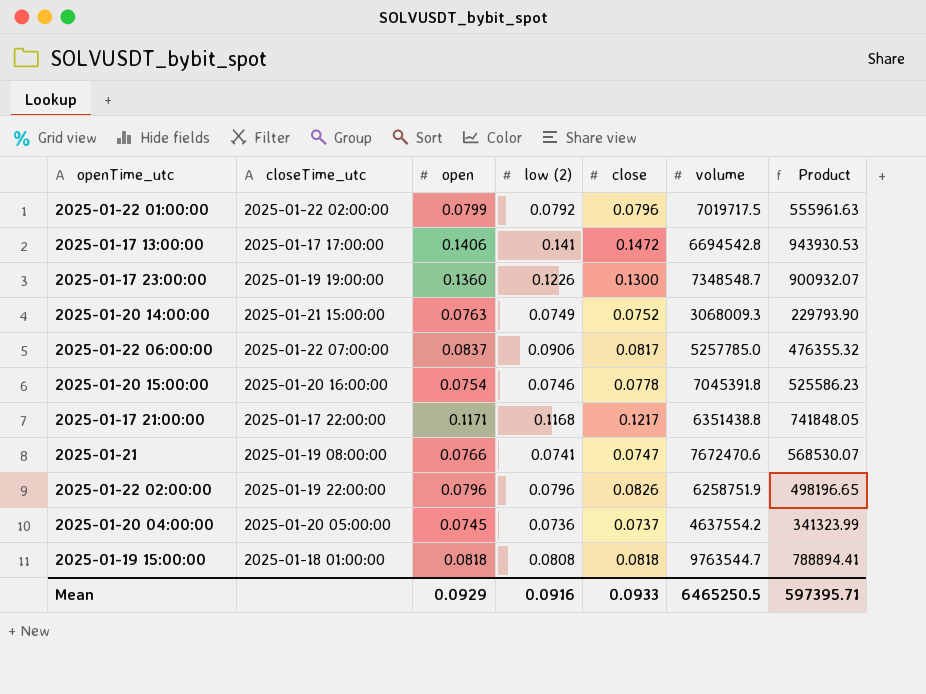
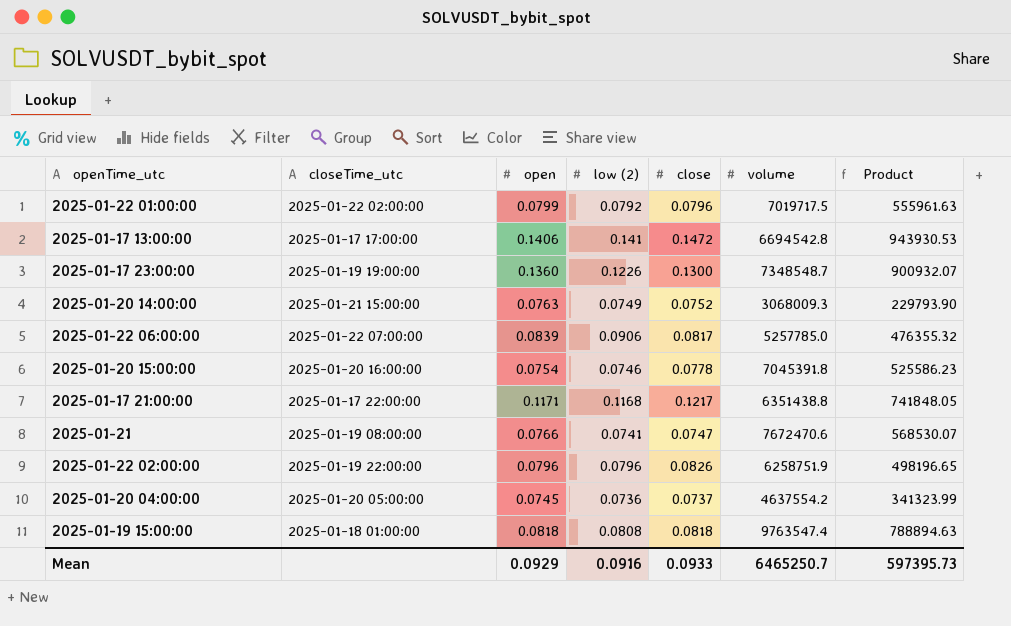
2025-01-22 06:00:00 | open: 0.0837 -> 0.0839
2025-01-19 15:00:00 | volume: 9763544.7 -> 9763547.4
2025-01-19 15:00:00 | Product: 788894.41 -> 788894.63
Mean | volume: 6465250.5 -> 6465250.7
Mean | Product: 597395.71 -> 597395.73

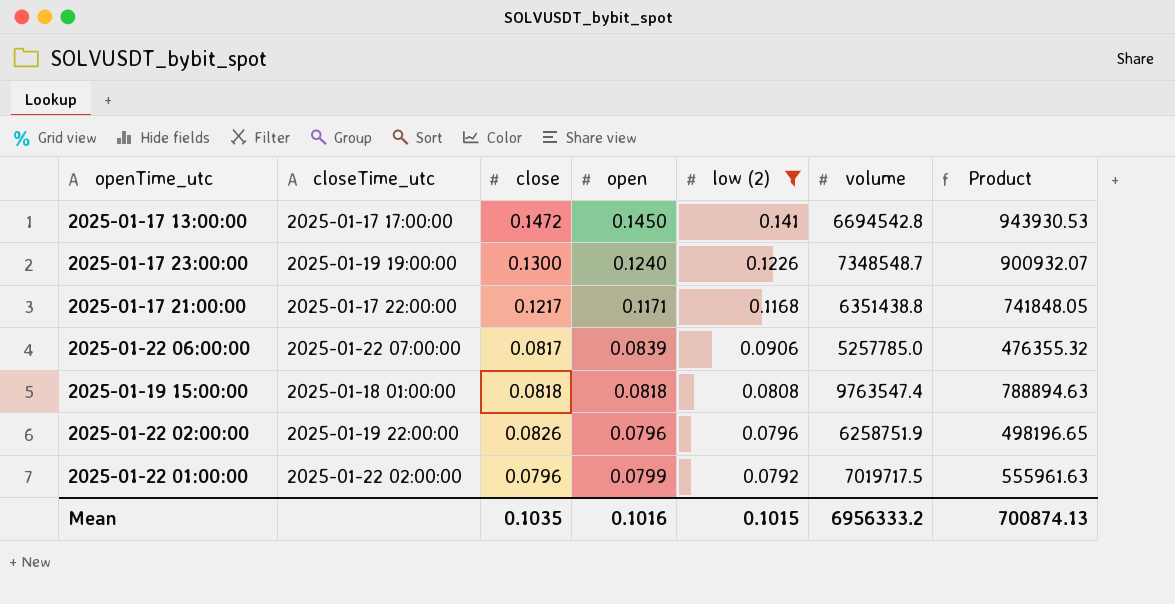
filter: none -> low (2) >= 0.0792
row order: none -> low (2) descending
column close | position: 5 -> 3
2025-01-17 13:00:00 | open: 0.1406 -> 0.1450
2025-01-17 23:00:00 | open: 0.1360 -> 0.1240
Mean | close: 0.0933 -> 0.1035
Mean | open: 0.0929 -> 0.1016
Mean | low (2): 0.0916 -> 0.1015
Mean | volume: 6465250.7 -> 6956333.2
Mean | Product: 597395.73 -> 700874.13

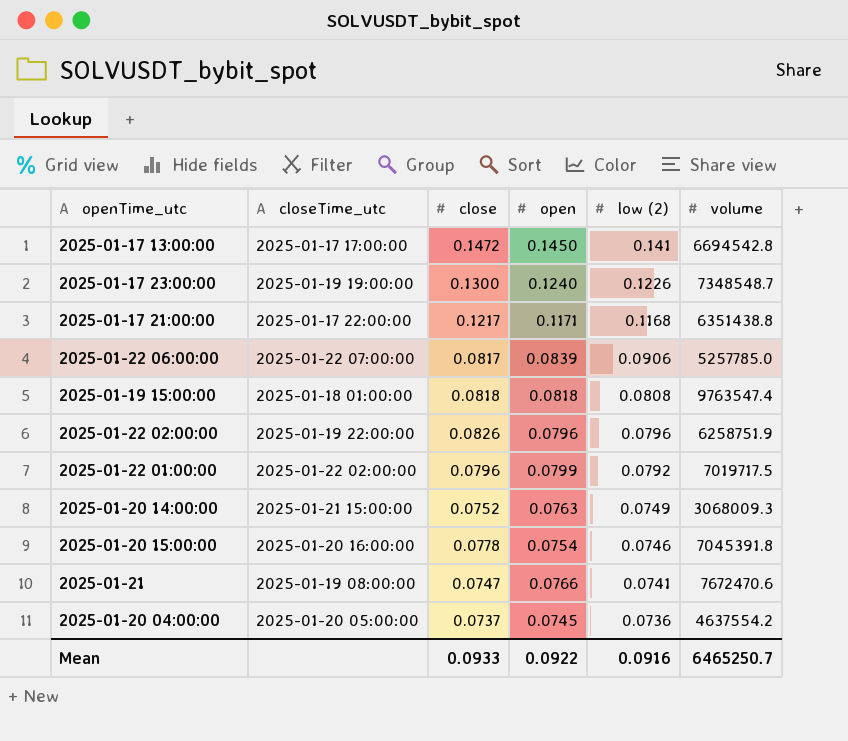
filter: low (2) >= 0.0792 -> none
column Product | formula: [low (2)] * [volume] -> none
Mean | close: 0.1035 -> 0.0933
Mean | open: 0.1016 -> 0.0922
Mean | low (2): 0.1015 -> 0.0916
Mean | volume: 6956333.2 -> 6465250.7

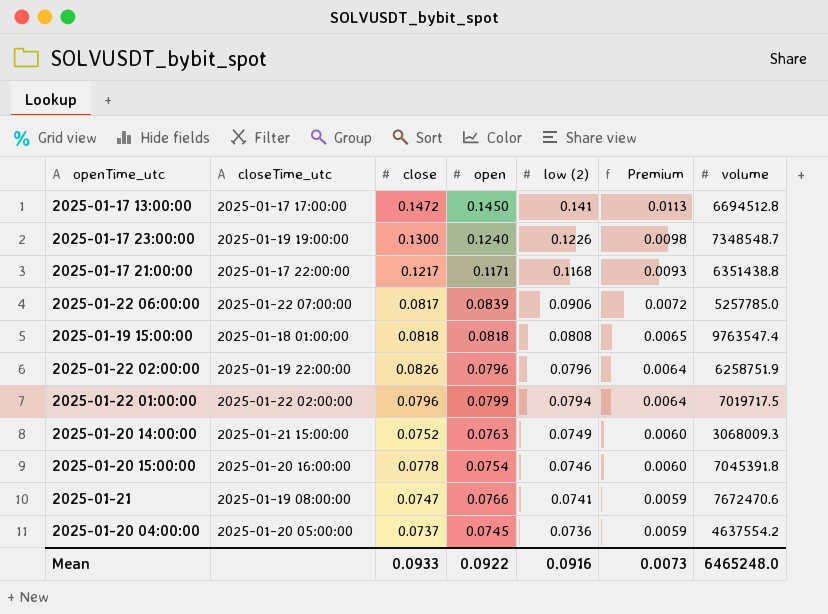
column Premium | formula: none -> [low (2)] * 0.08
2025-01-17 13:00:00 | volume: 6694542.8 -> 6694512.8
2025-01-22 01:00:00 | low (2): 0.0792 -> 0.0794
Mean | volume: 6465250.7 -> 6465248.0

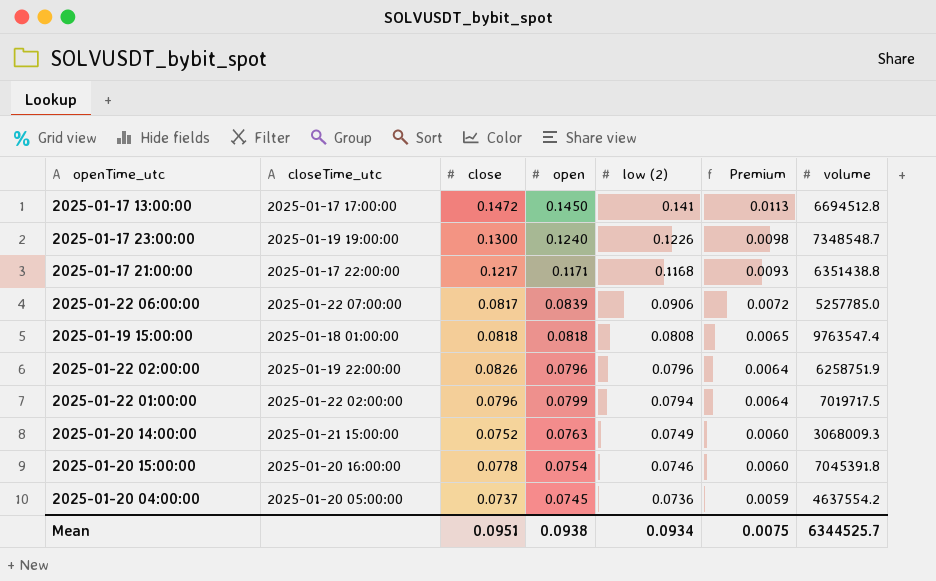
row 2025-01-21: 2025-01-19 08:00:00 | 0.0747 | 0.0766 | 0.0741 | 0.0059 | 7672470.6 -> none
Mean | close: 0.0933 -> 0.0951
Mean | open: 0.0922 -> 0.0938
Mean | low (2): 0.0916 -> 0.0934
Mean | Premium: 0.0073 -> 0.0075
Mean | volume: 6465248.0 -> 6344525.7

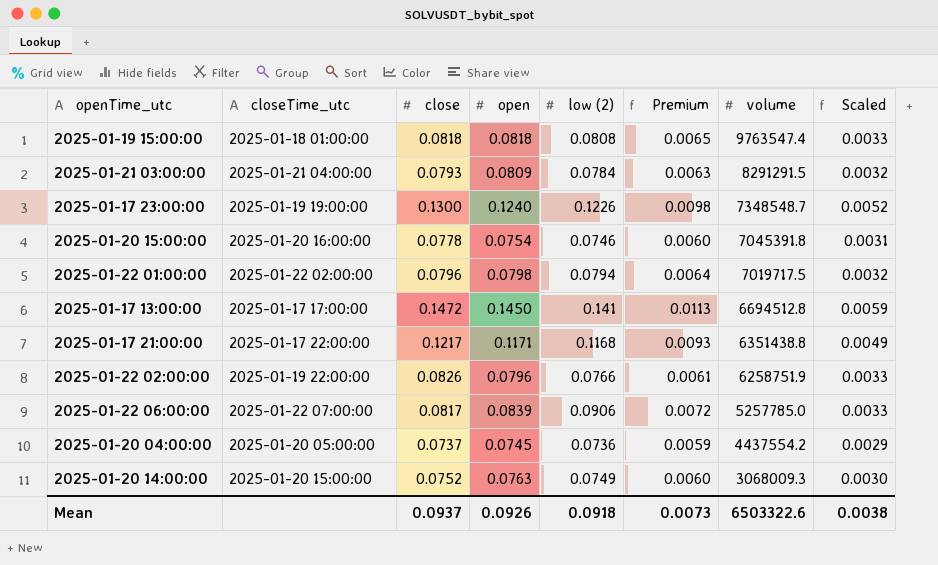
row order: low (2) descending -> volume descending
column Scaled | formula: none -> [close] * 0.04
row 2025-01-21 03:00:00: none -> 2025-01-21 04:00:00 | 0.0793 | 0.0809 | 0.0784 | 0.0063 | 8291291.5 | 0.0032
2025-01-22 01:00:00 | open: 0.0799 -> 0.0798
2025-01-22 02:00:00 | low (2): 0.0796 -> 0.0766
2025-01-22 02:00:00 | Premium: 0.0064 -> 0.0061
2025-01-20 04:00:00 | volume: 4637554.2 -> 4437554.2
2025-01-20 14:00:00 | closeTime_utc: 2025-01-21 15:00:00 -> 2025-01-20 15:00:00
Mean | close: 0.0951 -> 0.0937
Mean | open: 0.0938 -> 0.0926
Mean | low (2): 0.0934 -> 0.0918
Mean | Premium: 0.0075 -> 0.0073
Mean | volume: 6344525.7 -> 6503322.6

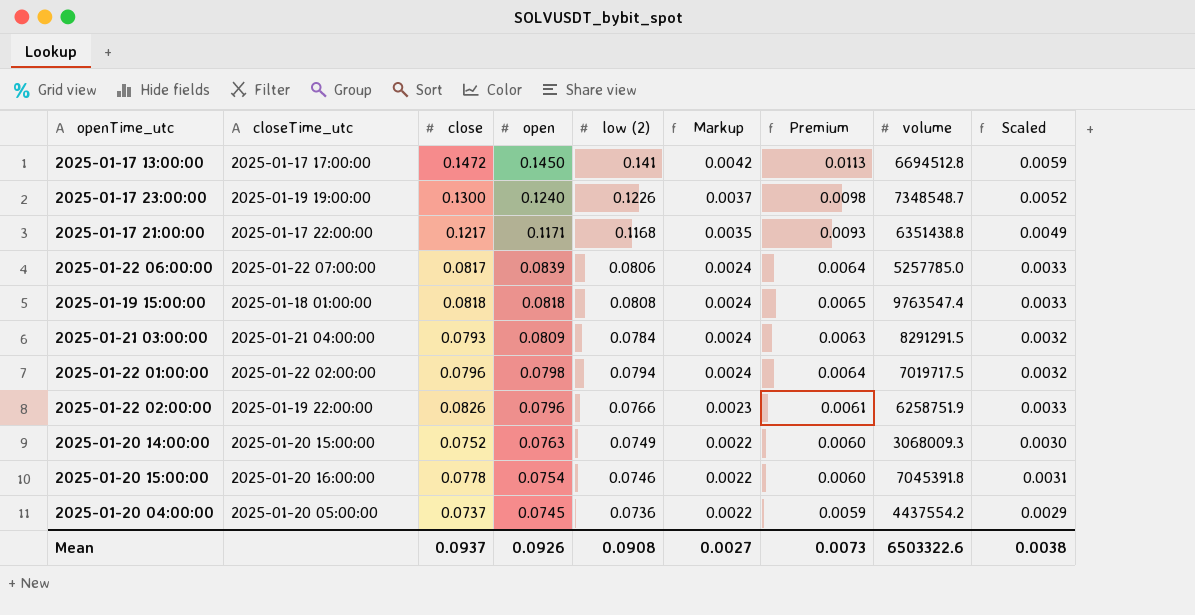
row order: volume descending -> open descending
column Markup | formula: none -> [low (2)] * 0.03
2025-01-22 06:00:00 | low (2): 0.0906 -> 0.0806
2025-01-22 06:00:00 | Premium: 0.0072 -> 0.0064
Mean | low (2): 0.0918 -> 0.0908

